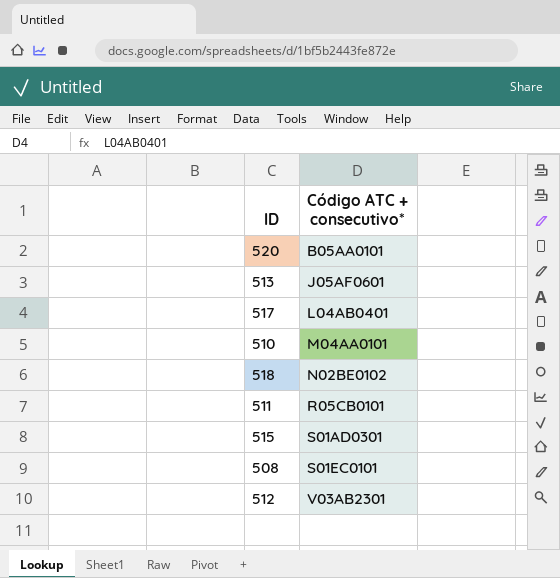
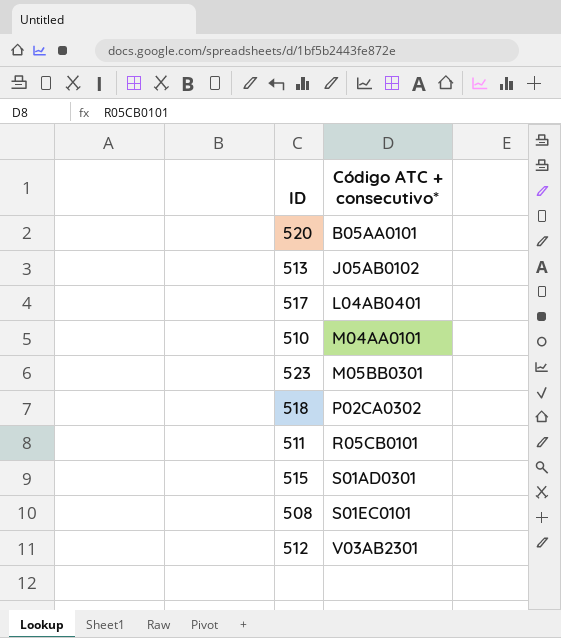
513 | Código ATC + consecutivo*: J05AF0601 -> J05AB0102
row 523: none -> M05BB0301
518 | Código ATC + consecutivo*: N02BE0102 -> P02CA0302

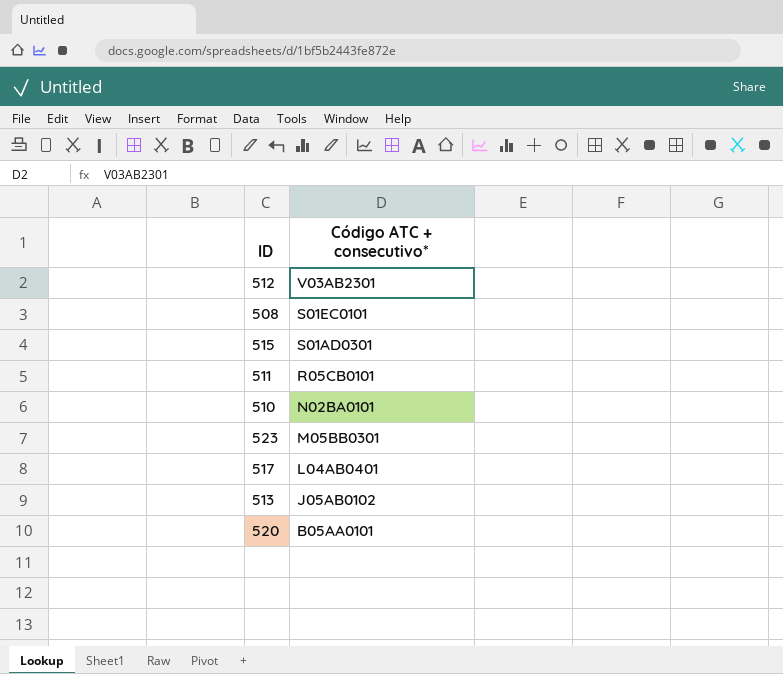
row order: Código ATC + consecutivo* ascending -> Código ATC + consecutivo* descending
row 518: P02CA0302 -> none
510 | Código ATC + consecutivo*: M04AA0101 -> N02BA0101

